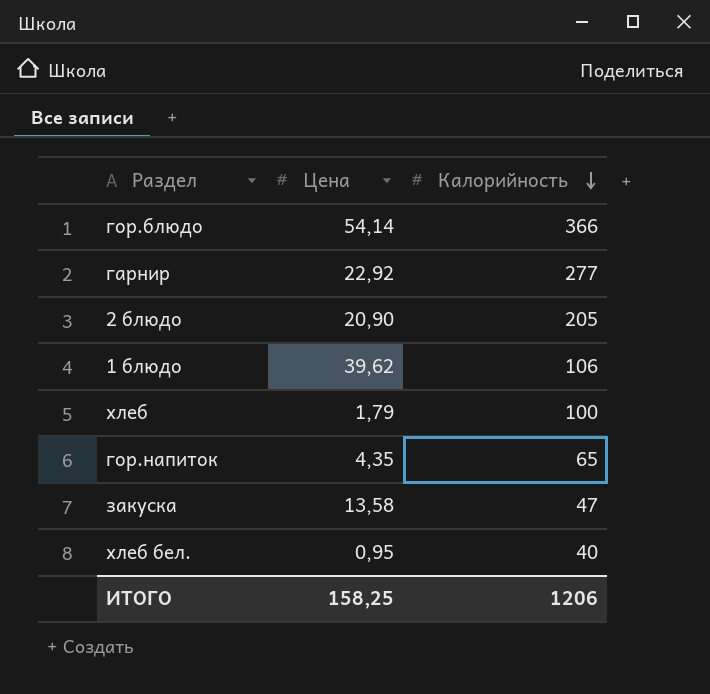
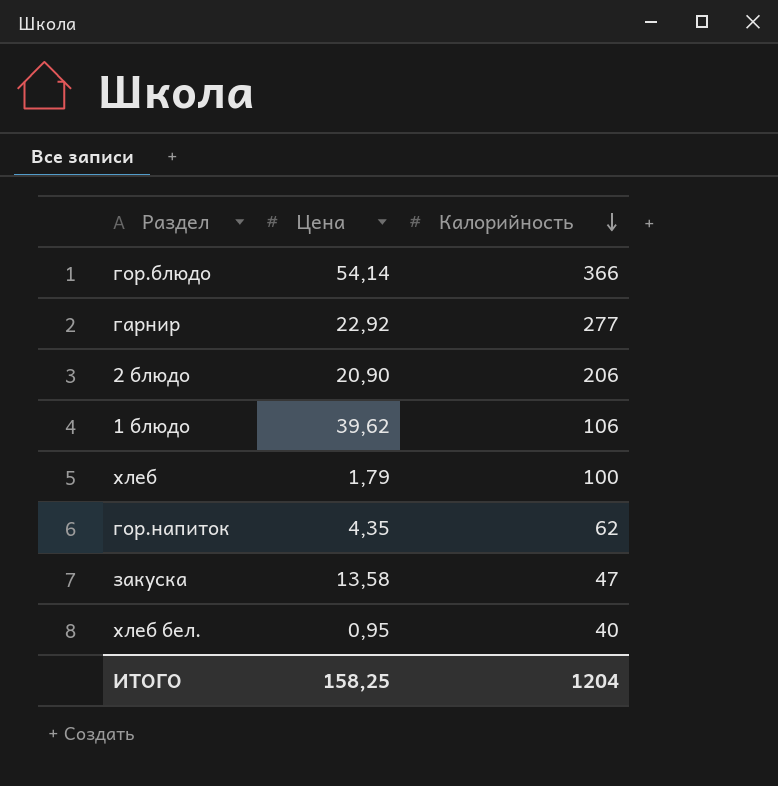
2 блюдо | Калорийность: 205 -> 206
гор.напиток | Калорийность: 65 -> 62
ИТОГО | Калорийность: 1206 -> 1204

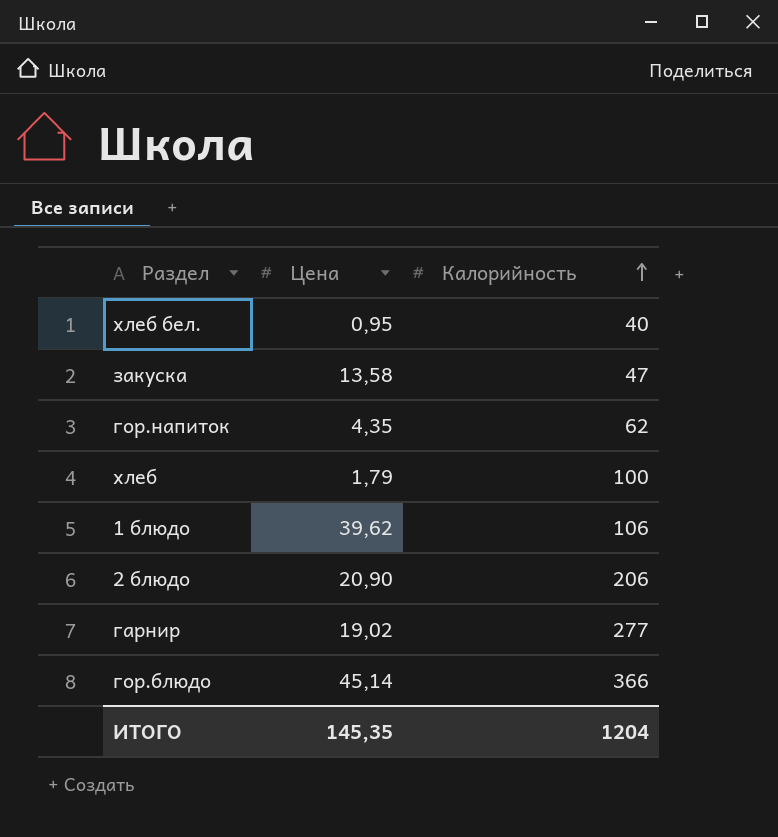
row order: Калорийность descending -> Калорийность ascending
гарнир | Цена: 22,92 -> 19,02
гор.блюдо | Цена: 54,14 -> 45,14
ИТОГО | Цена: 158,25 -> 145,35

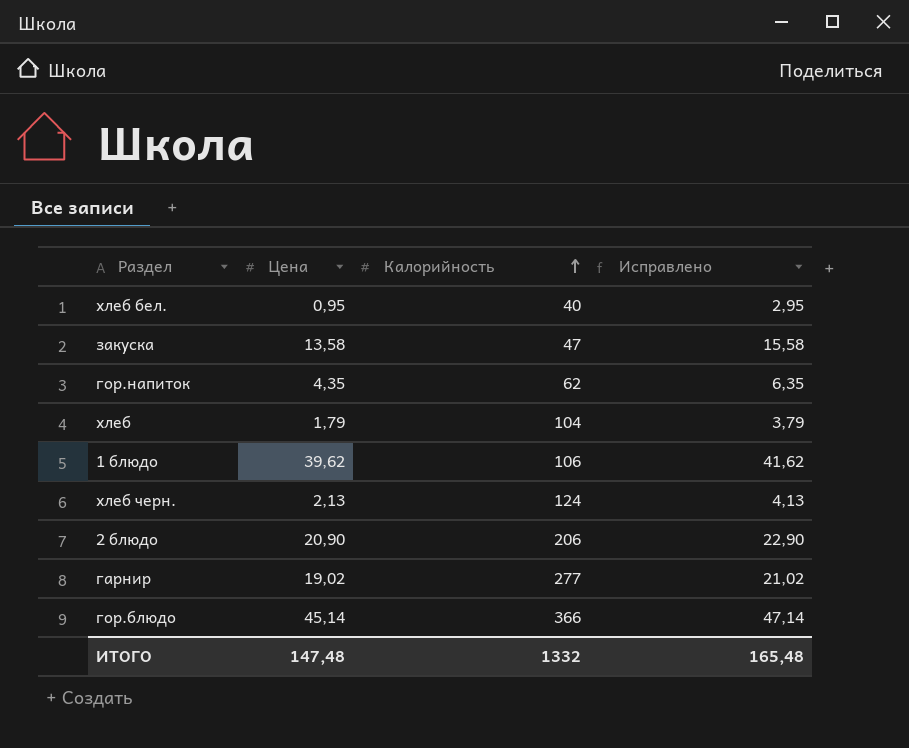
column Исправлено | formula: none -> [Цена] + 2
хлеб | Калорийность: 100 -> 104
row хлеб черн.: none -> 2,13 | 124 | 4,13
ИТОГО | Цена: 145,35 -> 147,48
ИТОГО | Калорийность: 1204 -> 1332

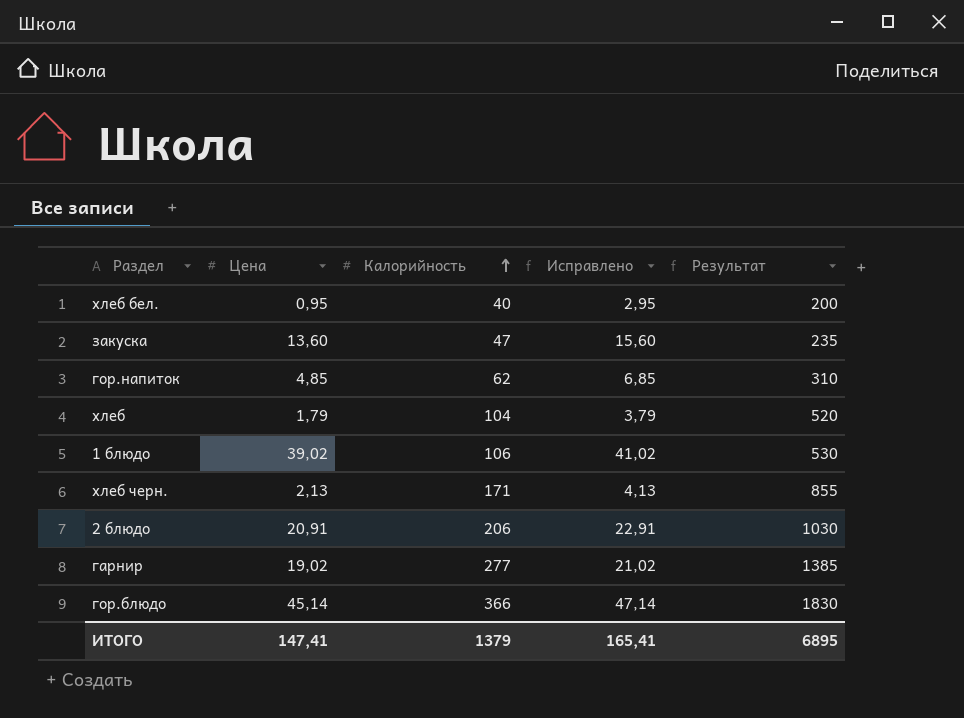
column Результат | formula: none -> [Калорийность] * 5
закуска | Цена: 13,58 -> 13,60
закуска | Исправлено: 15,58 -> 15,60
гор.напиток | Цена: 4,35 -> 4,85
гор.напиток | Исправлено: 6,35 -> 6,85
1 блюдо | Цена: 39,62 -> 39,02
1 блюдо | Исправлено: 41,62 -> 41,02
хлеб черн. | Калорийность: 124 -> 171
2 блюдо | Цена: 20,90 -> 20,91
2 блюдо | Исправлено: 22,90 -> 22,91
ИТОГО | Цена: 147,48 -> 147,41
ИТОГО | Калорийность: 1332 -> 1379
ИТОГО | Исправлено: 165,48 -> 165,41

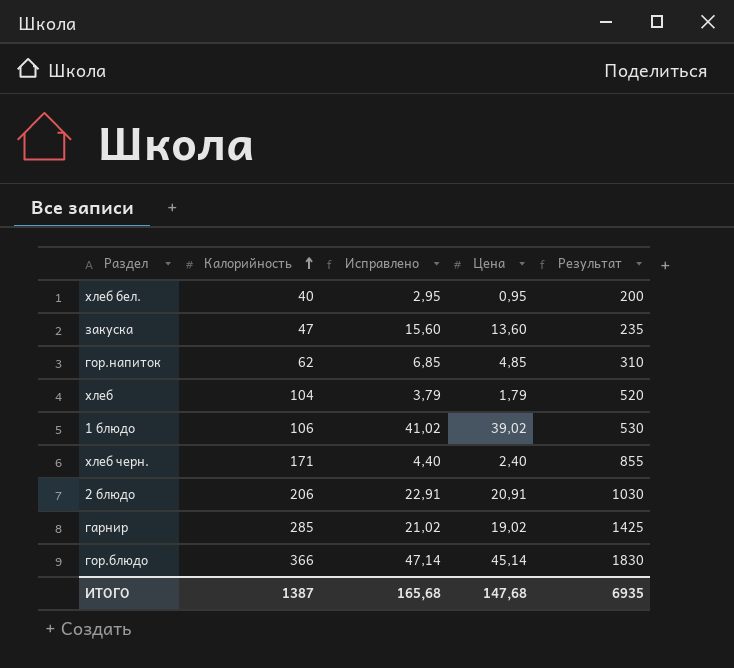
column Цена | position: 2 -> 4
хлеб черн. | Исправлено: 4,13 -> 4,40
хлеб черн. | Цена: 2,13 -> 2,40
гарнир | Калорийность: 277 -> 285
гарнир | Результат: 1385 -> 1425
ИТОГО | Калорийность: 1379 -> 1387
ИТОГО | Исправлено: 165,41 -> 165,68
ИТОГО | Цена: 147,41 -> 147,68
ИТОГО | Результат: 6895 -> 6935

